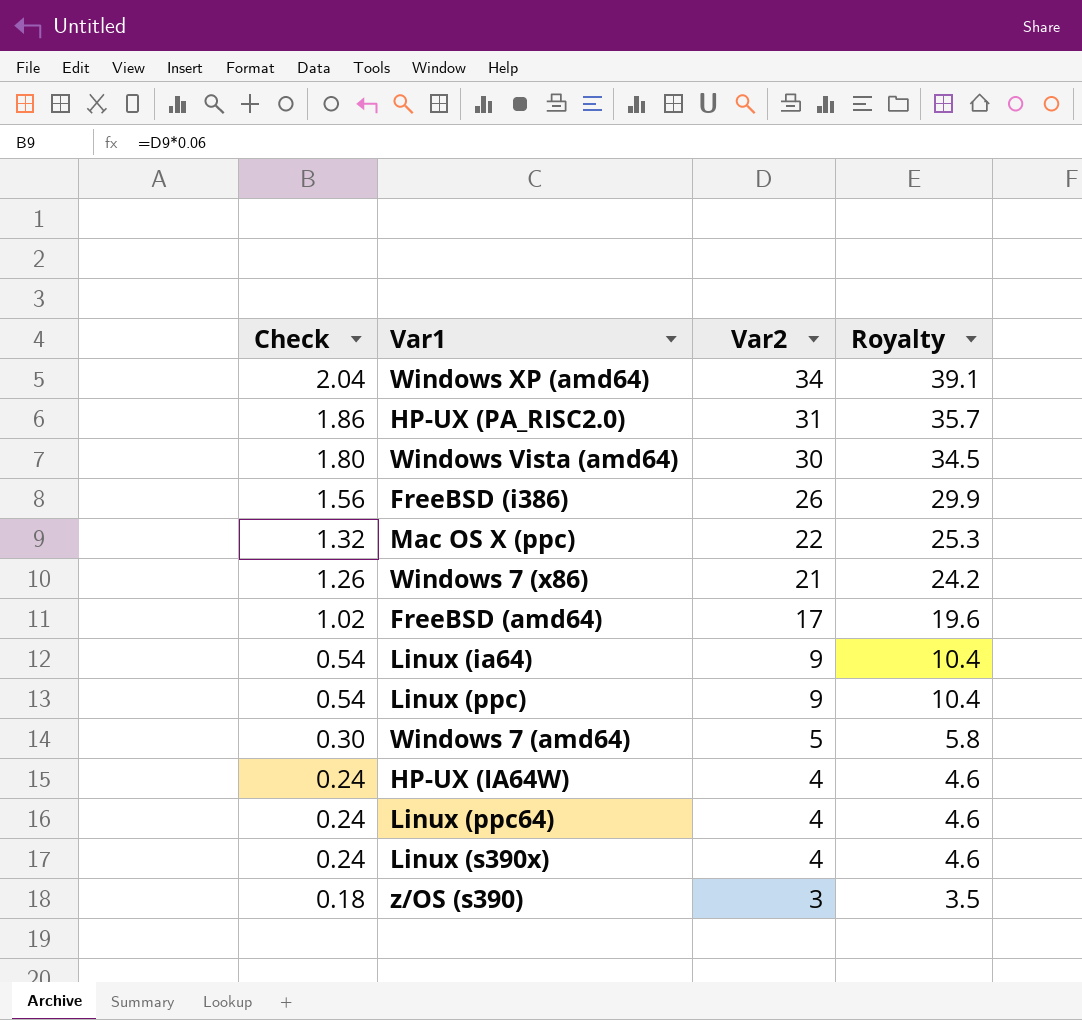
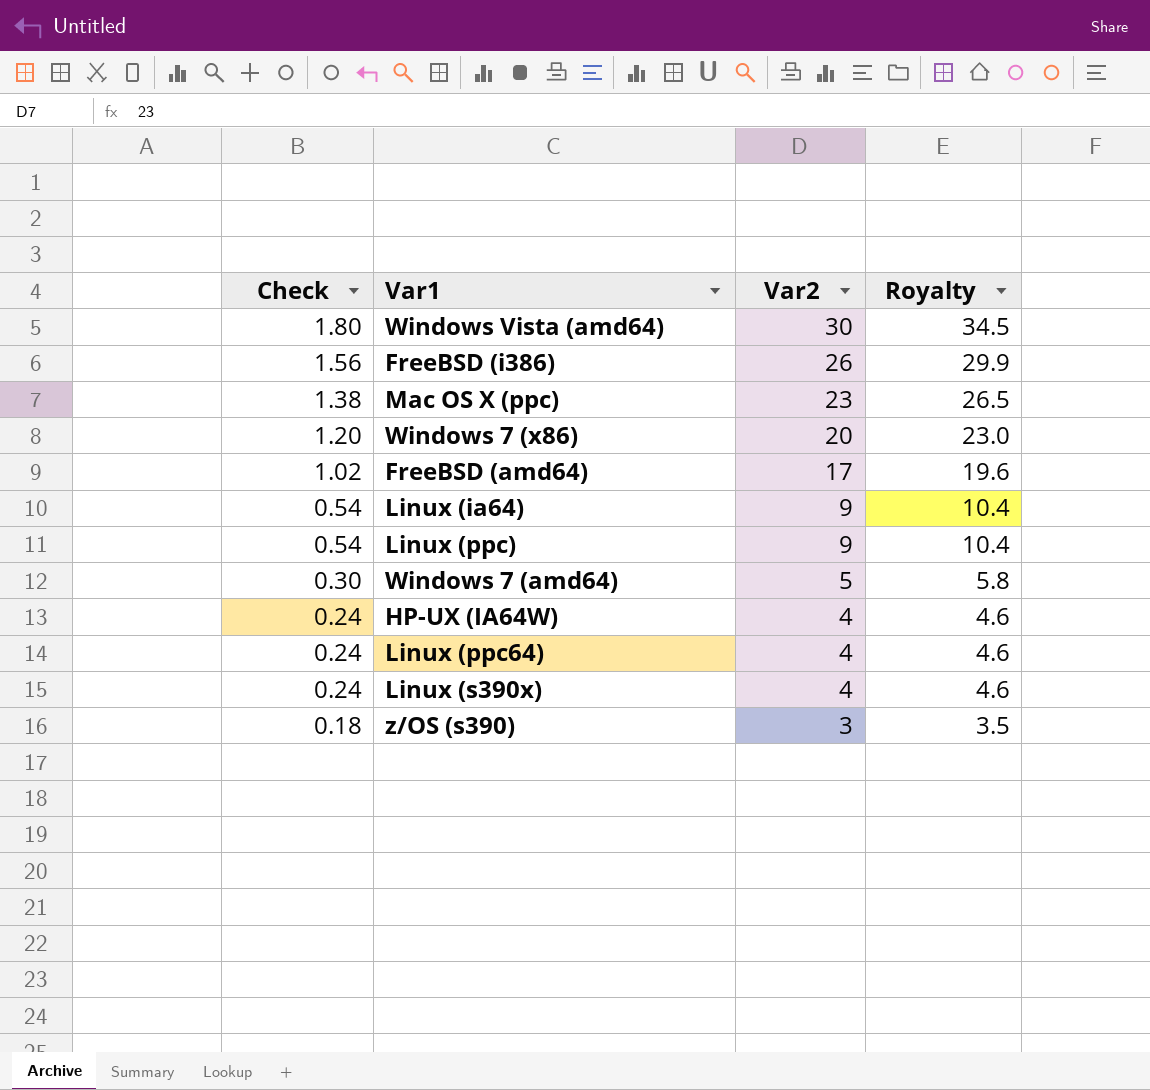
row Windows XP (amd64): 2.04 | 34 | 39.1 -> none
row HP-UX (PA_RISC2.0): 1.86 | 31 | 35.7 -> none
Mac OS X (ppc) | Check: 1.32 -> 1.38
Mac OS X (ppc) | Var2: 22 -> 23
Mac OS X (ppc) | Royalty: 25.3 -> 26.5
Windows 7 (x86) | Check: 1.26 -> 1.20
Windows 7 (x86) | Var2: 21 -> 20
Windows 7 (x86) | Royalty: 24.2 -> 23.0

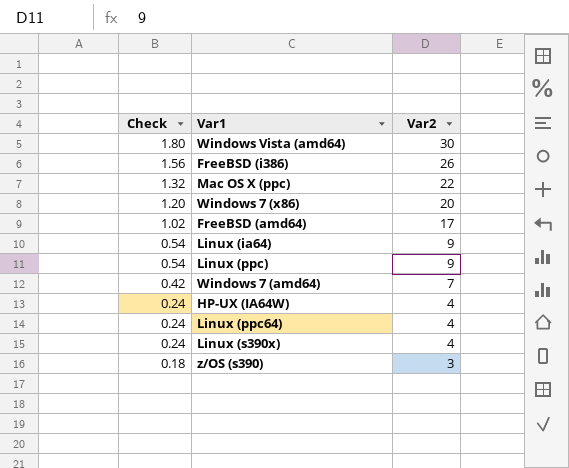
column Royalty | formula: [Var2] * 1.15 -> none
Mac OS X (ppc) | Check: 1.38 -> 1.32
Mac OS X (ppc) | Var2: 23 -> 22
Windows 7 (amd64) | Check: 0.30 -> 0.42
Windows 7 (amd64) | Var2: 5 -> 7

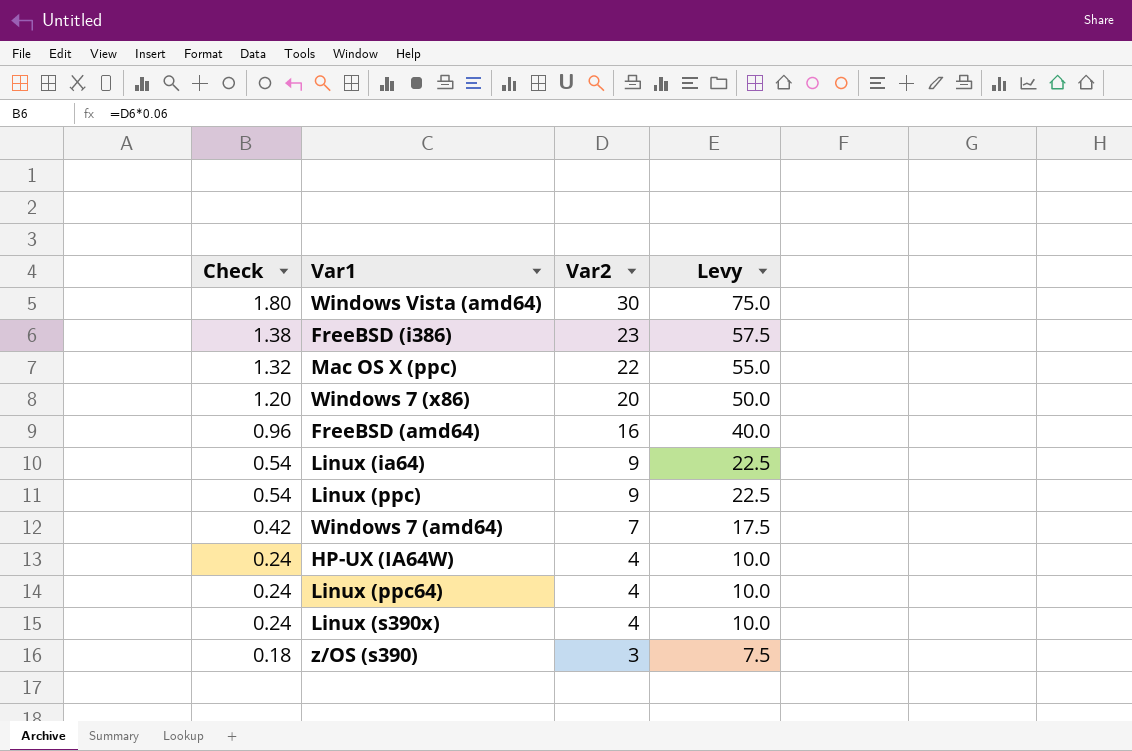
column Levy | formula: none -> [Var2] * 2.5
FreeBSD (i386) | Check: 1.56 -> 1.38
FreeBSD (i386) | Var2: 26 -> 23
FreeBSD (amd64) | Check: 1.02 -> 0.96
FreeBSD (amd64) | Var2: 17 -> 16

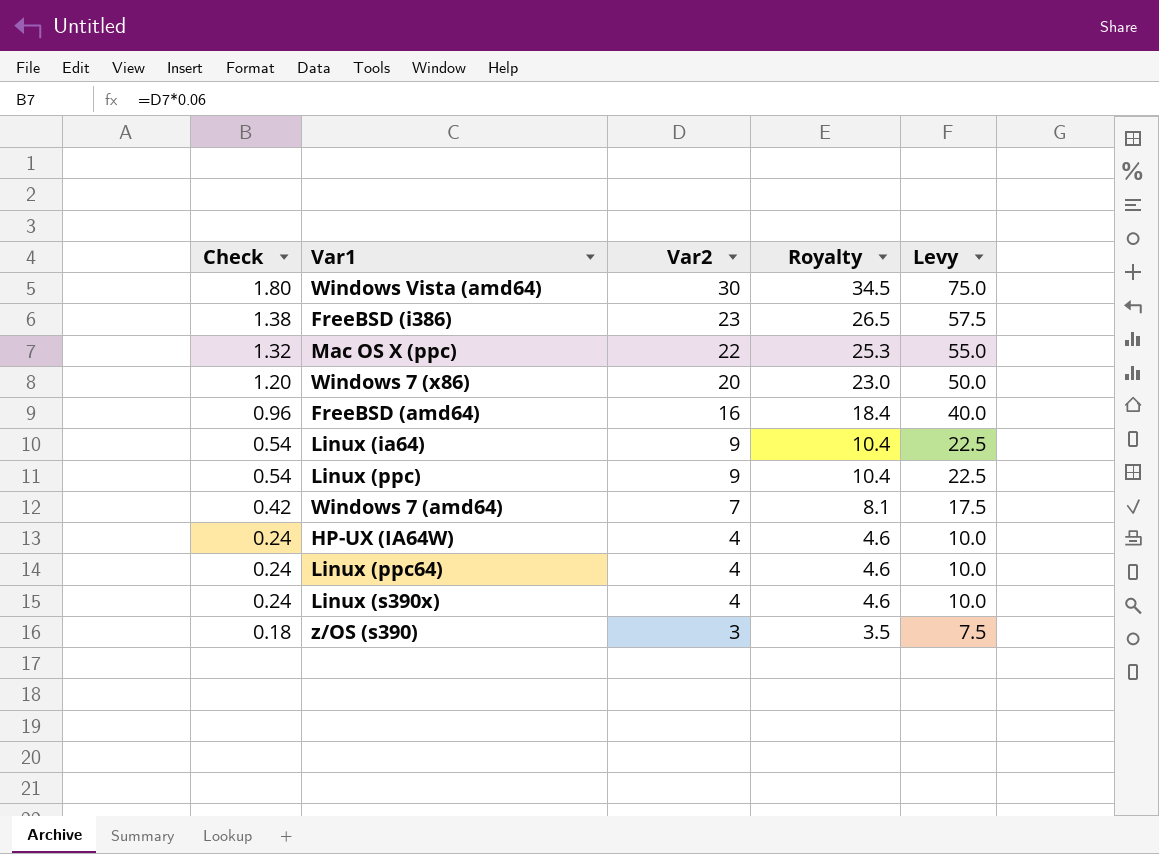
column Royalty | formula: none -> [Var2] * 1.15

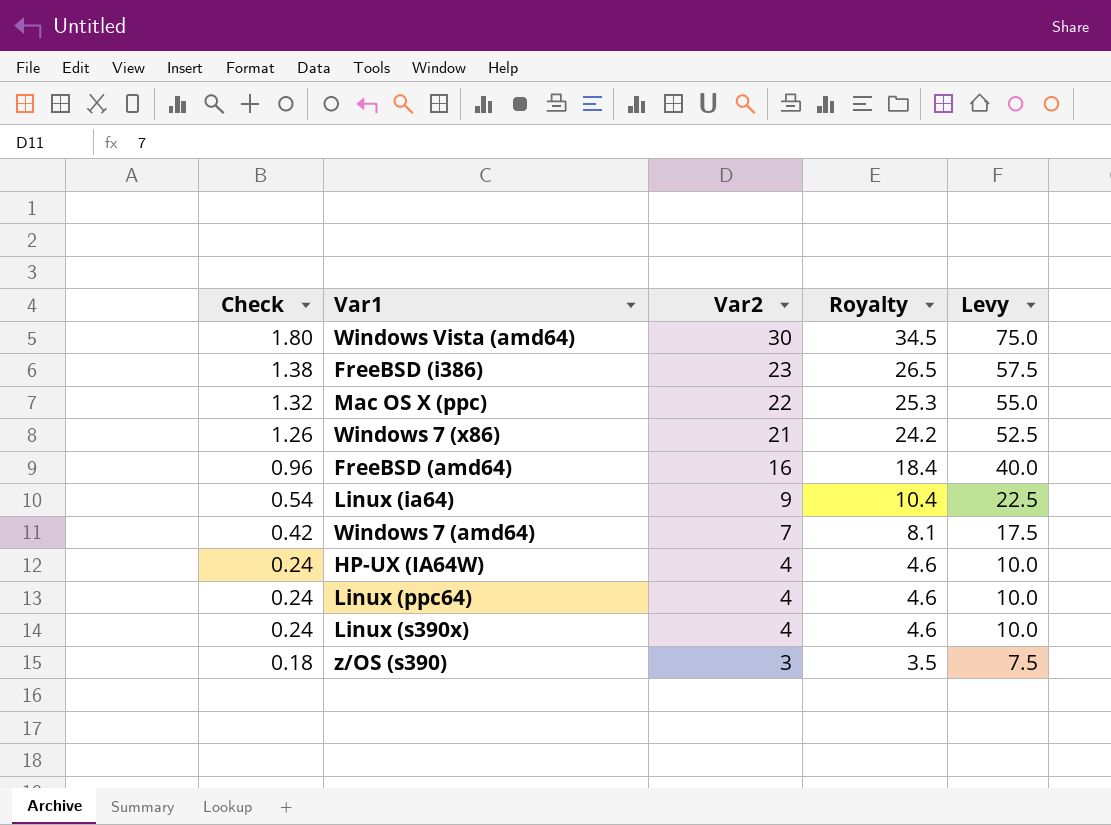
row Linux (ppc): 0.54 | 9 | 10.4 | 22.5 -> none
Windows 7 (x86) | Check: 1.20 -> 1.26
Windows 7 (x86) | Var2: 20 -> 21
Windows 7 (x86) | Royalty: 23.0 -> 24.2
Windows 7 (x86) | Levy: 50.0 -> 52.5

